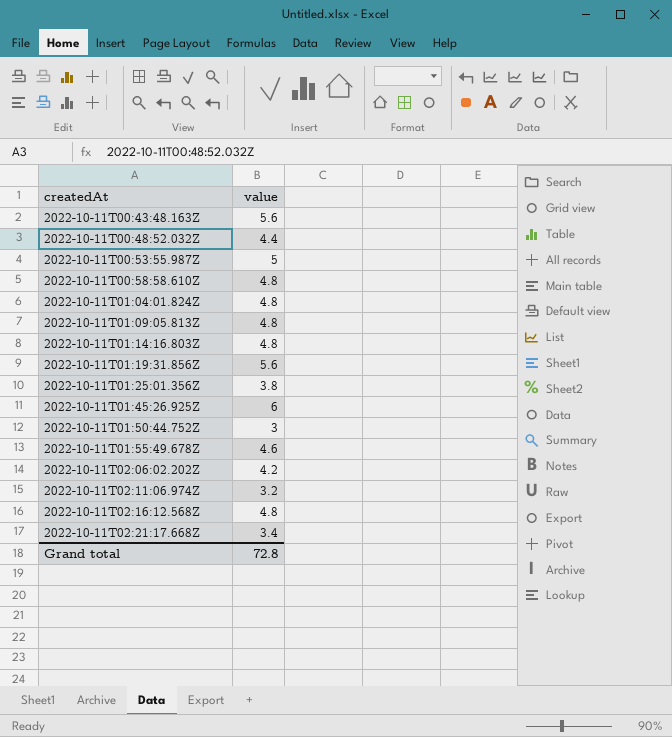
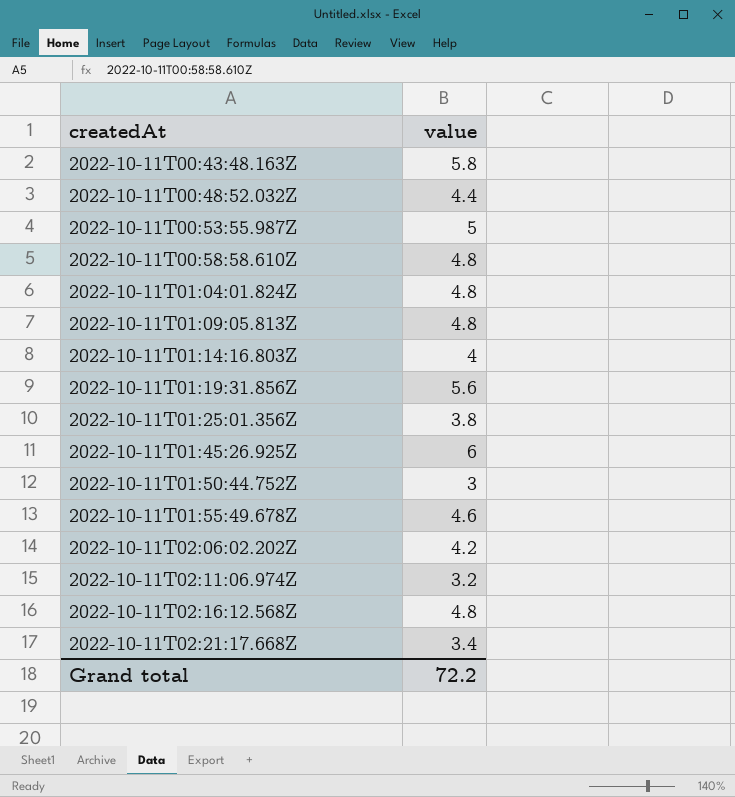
2022-10-11T00:43:48.163Z | value: 5.6 -> 5.8
2022-10-11T01:14:16.803Z | value: 4.8 -> 4
Grand total | value: 72.8 -> 72.2

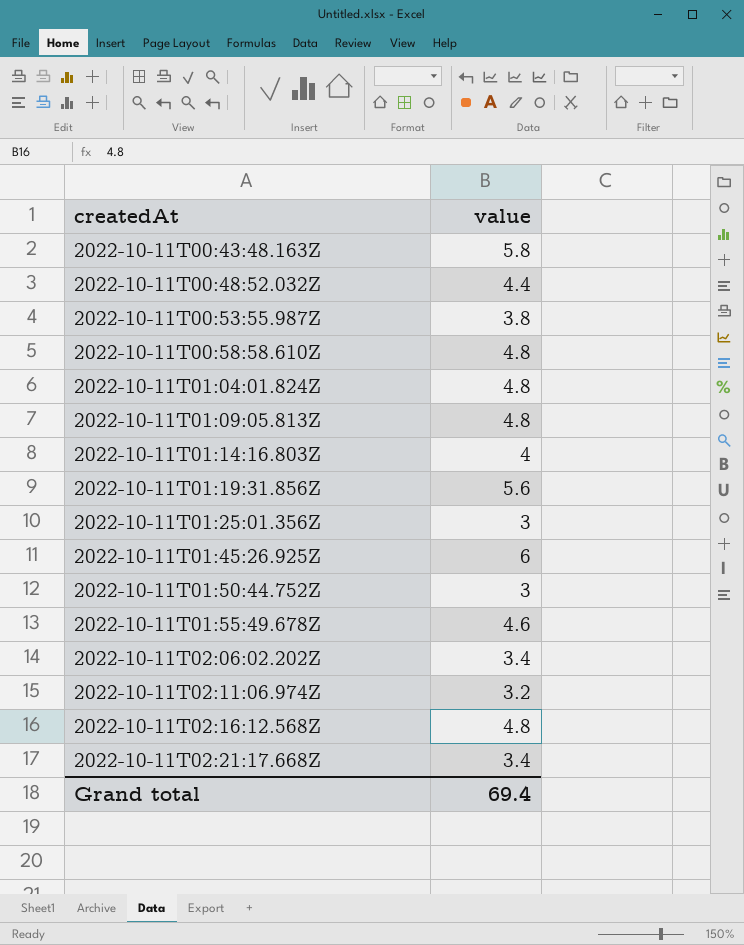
2022-10-11T00:53:55.987Z | value: 5 -> 3.8
2022-10-11T01:25:01.356Z | value: 3.8 -> 3
2022-10-11T02:06:02.202Z | value: 4.2 -> 3.4
Grand total | value: 72.2 -> 69.4

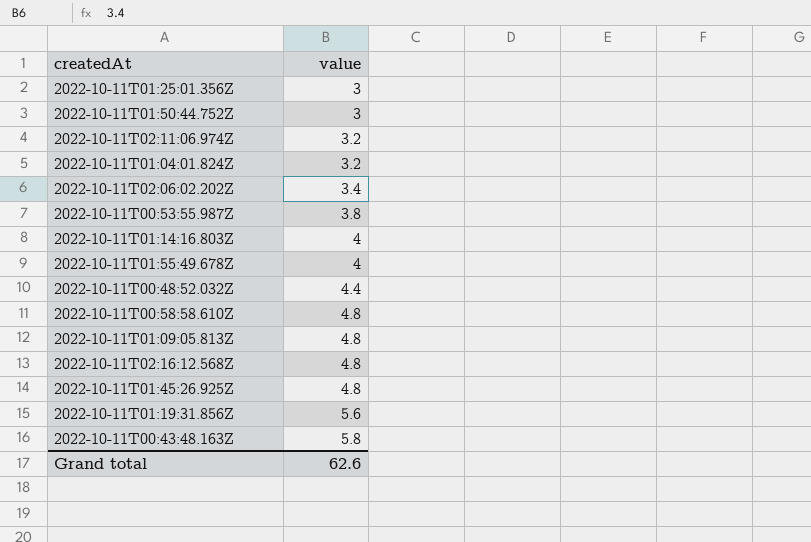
row order: createdAt ascending -> value ascending
row 2022-10-11T02:21:17.668Z: 3.4 -> none
2022-10-11T01:04:01.824Z | value: 4.8 -> 3.2
2022-10-11T01:55:49.678Z | value: 4.6 -> 4
2022-10-11T01:45:26.925Z | value: 6 -> 4.8
Grand total | value: 69.4 -> 62.6

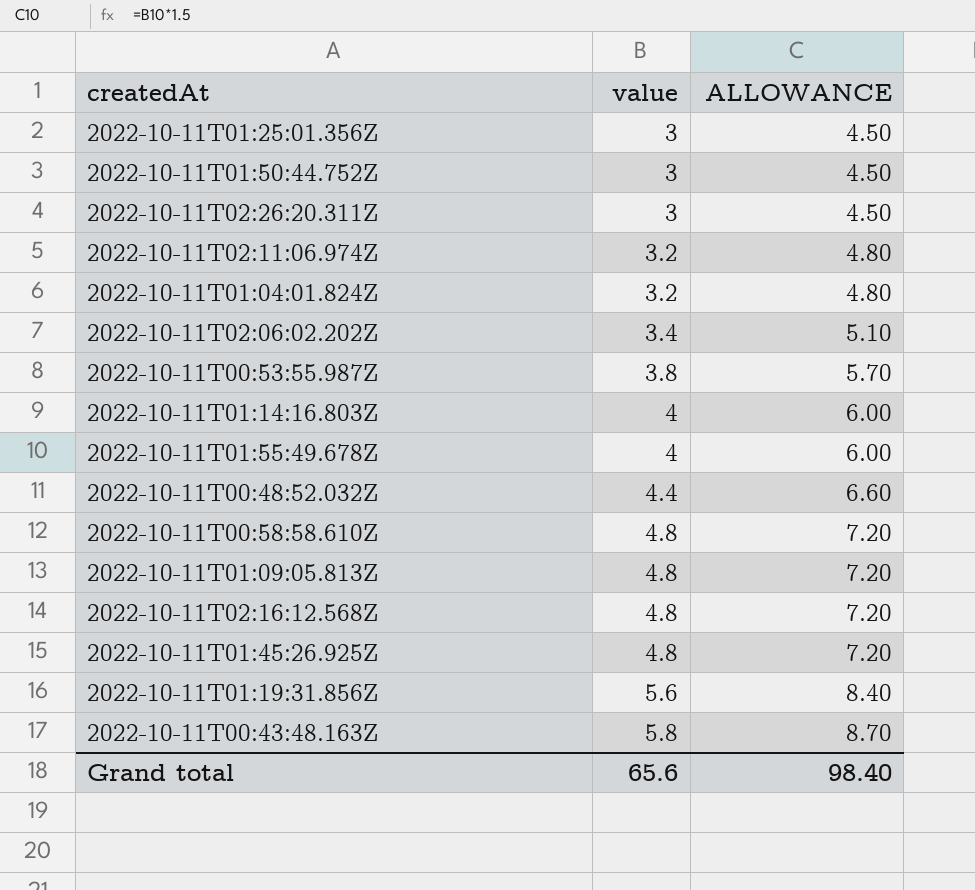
column ALLOWANCE | formula: none -> [value] * 1.5
row 2022-10-11T02:26:20.311Z: none -> 3 | 4.50
Grand total | value: 62.6 -> 65.6

